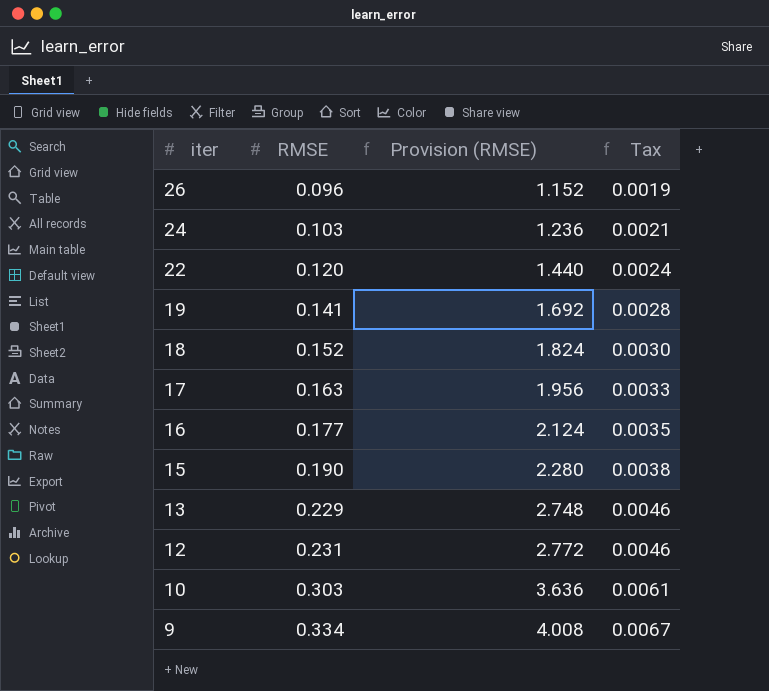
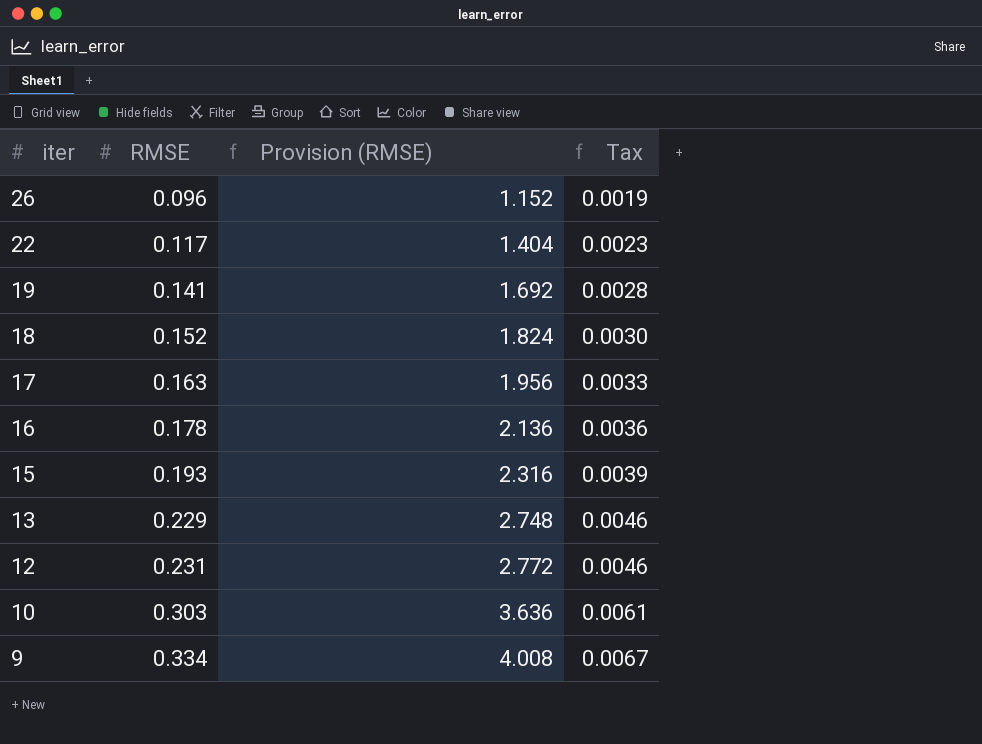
row 24: 0.103 | 1.236 | 0.0021 -> none
22 | RMSE: 0.120 -> 0.117
22 | Provision (RMSE): 1.440 -> 1.404
22 | Tax: 0.0024 -> 0.0023
16 | RMSE: 0.177 -> 0.178
16 | Provision (RMSE): 2.124 -> 2.136
16 | Tax: 0.0035 -> 0.0036
15 | RMSE: 0.190 -> 0.193
15 | Provision (RMSE): 2.280 -> 2.316
15 | Tax: 0.0038 -> 0.0039

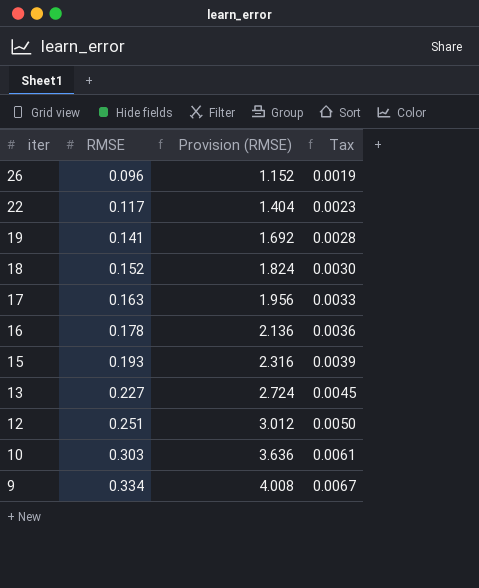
13 | RMSE: 0.229 -> 0.227
13 | Provision (RMSE): 2.748 -> 2.724
13 | Tax: 0.0046 -> 0.0045
12 | RMSE: 0.231 -> 0.251
12 | Provision (RMSE): 2.772 -> 3.012
12 | Tax: 0.0046 -> 0.0050

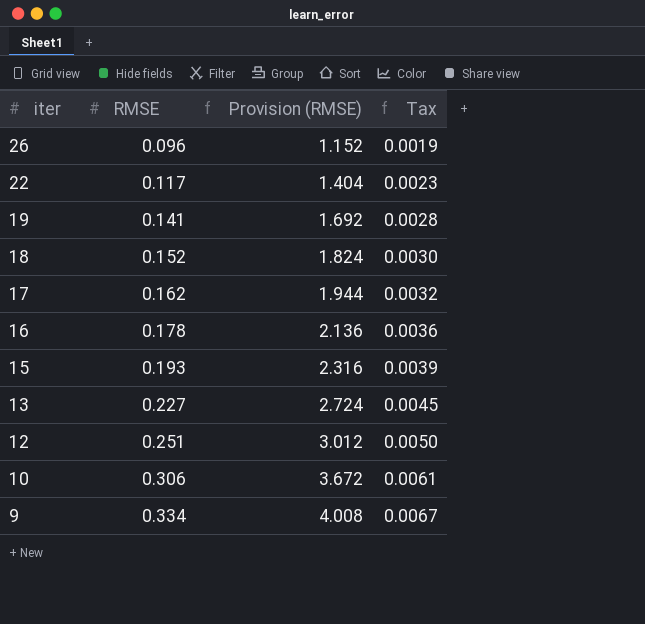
17 | RMSE: 0.163 -> 0.162
17 | Provision (RMSE): 1.956 -> 1.944
17 | Tax: 0.0033 -> 0.0032
10 | RMSE: 0.303 -> 0.306
10 | Provision (RMSE): 3.636 -> 3.672

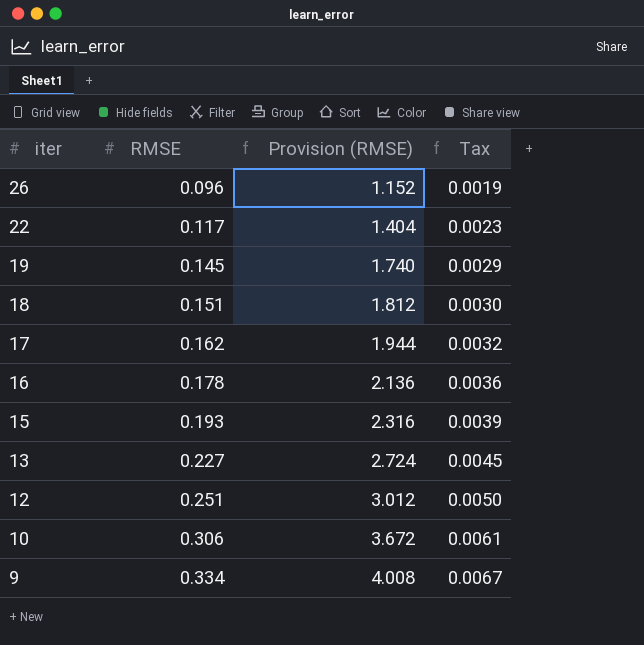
19 | RMSE: 0.141 -> 0.145
19 | Provision (RMSE): 1.692 -> 1.740
19 | Tax: 0.0028 -> 0.0029
18 | RMSE: 0.152 -> 0.151
18 | Provision (RMSE): 1.824 -> 1.812

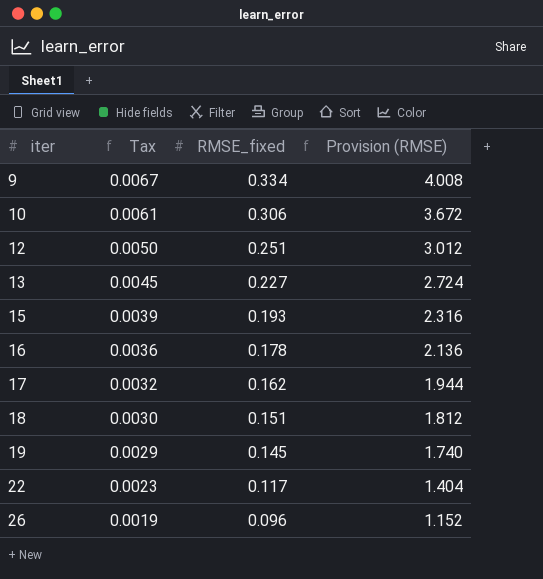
row order: iter descending -> iter ascending
column Tax | position: 4 -> 2
column name: RMSE -> RMSE_fixed

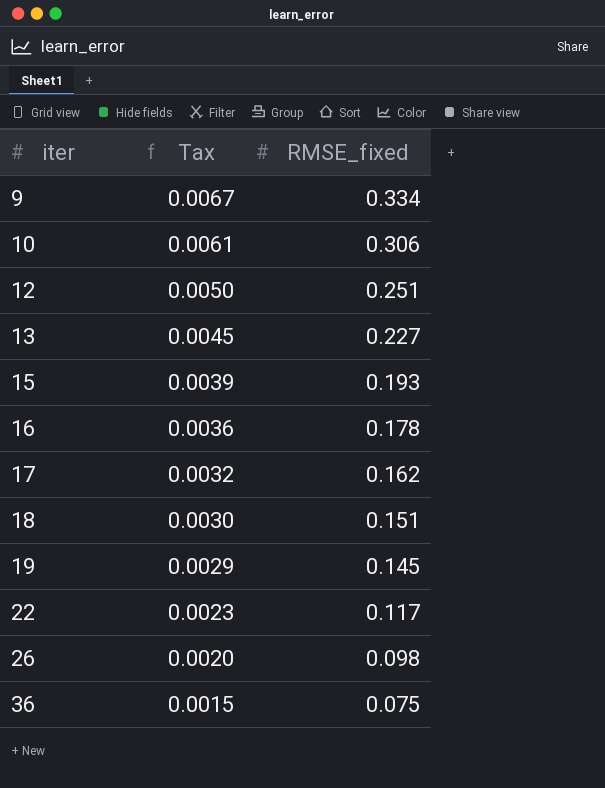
column Provision (RMSE) | formula: [RMSE_fixed] * 12 -> none
26 | Tax: 0.0019 -> 0.0020
26 | RMSE_fixed: 0.096 -> 0.098
row 36: none -> 0.0015 | 0.075

